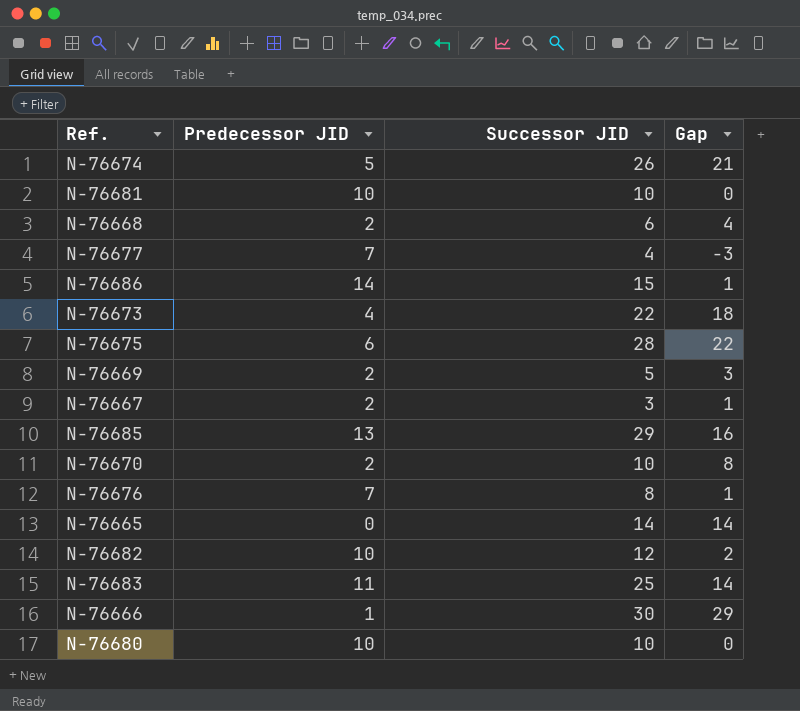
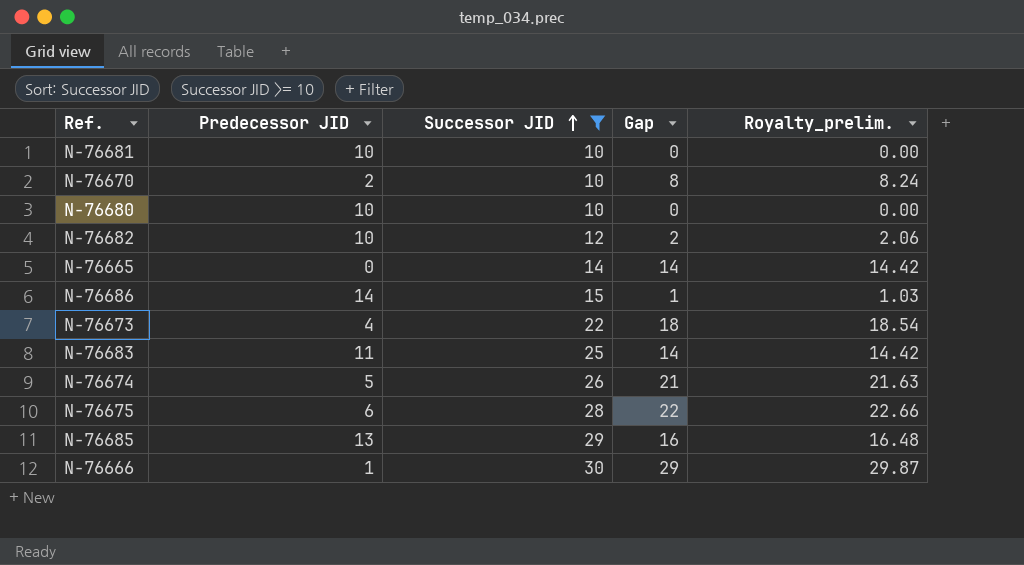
filter: none -> Successor JID >= 10
row order: none -> Successor JID ascending
column Royalty_prelim. | formula: none -> [Gap] * 1.03

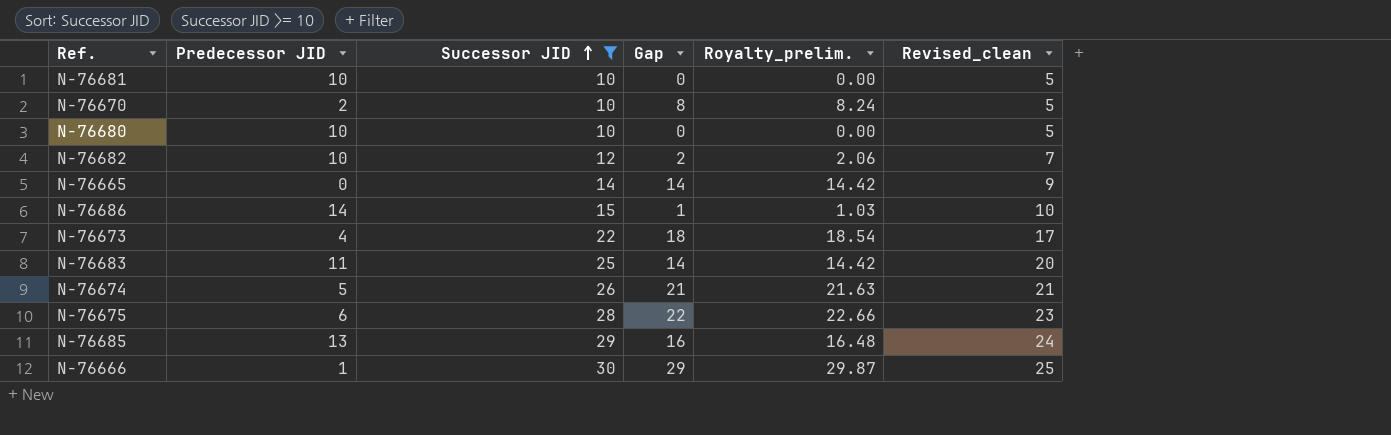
column Revised_clean | formula: none -> [Successor JID] - 5

